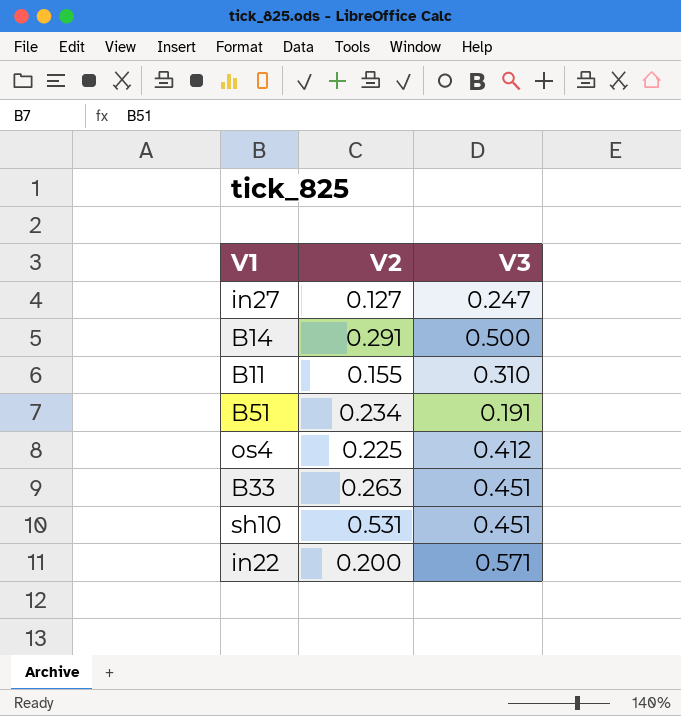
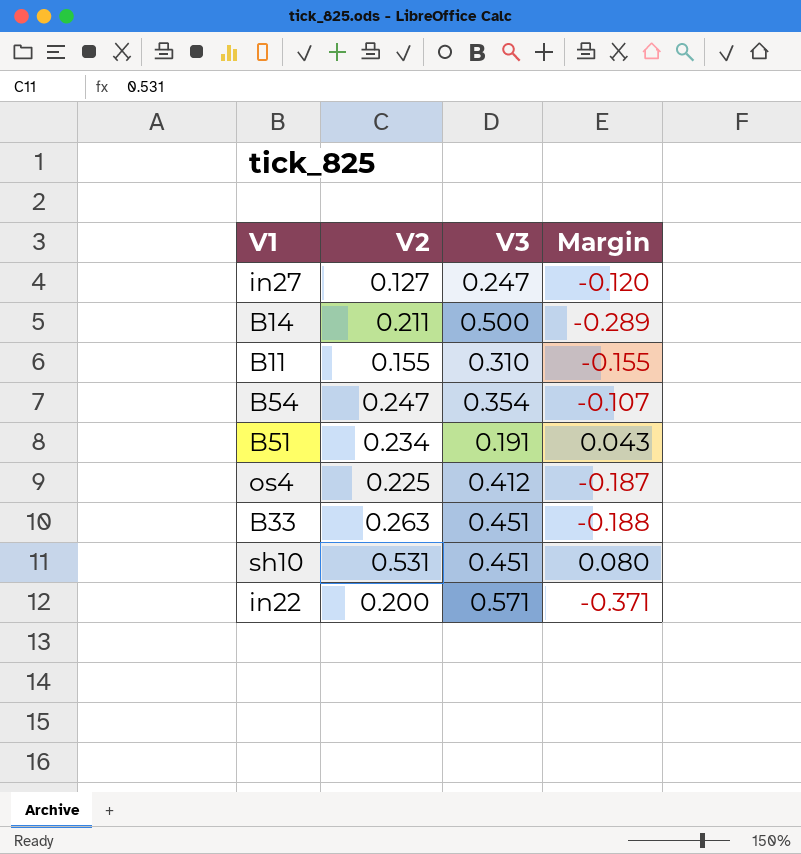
column Margin | formula: none -> [V2] - [V3]
B14 | V2: 0.291 -> 0.211
row B54: none -> 0.247 | 0.354 | -0.107

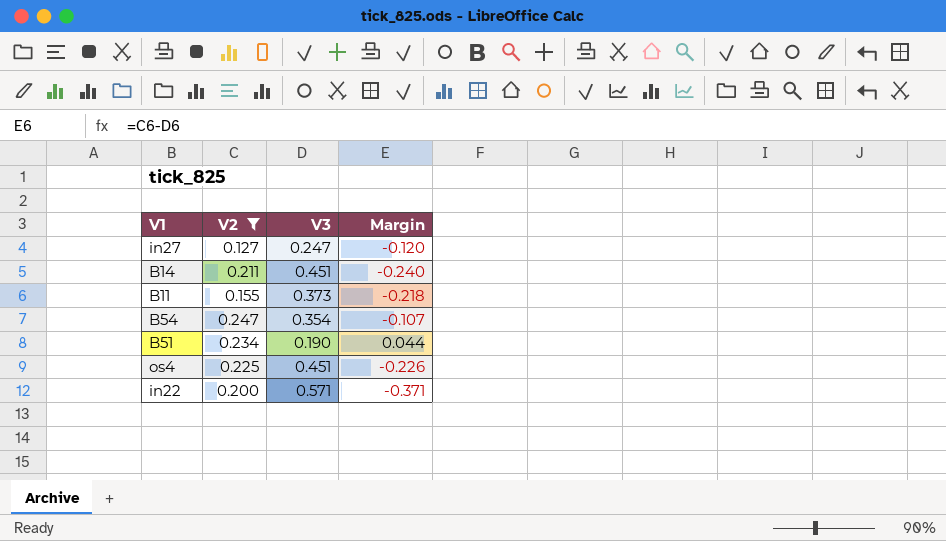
filter: none -> V2 <= 0.247
B14 | V3: 0.500 -> 0.451
B14 | Margin: -0.289 -> -0.240
B11 | V3: 0.310 -> 0.373
B11 | Margin: -0.155 -> -0.218
B51 | V3: 0.191 -> 0.190
B51 | Margin: 0.043 -> 0.044
os4 | V3: 0.412 -> 0.451
os4 | Margin: -0.187 -> -0.226

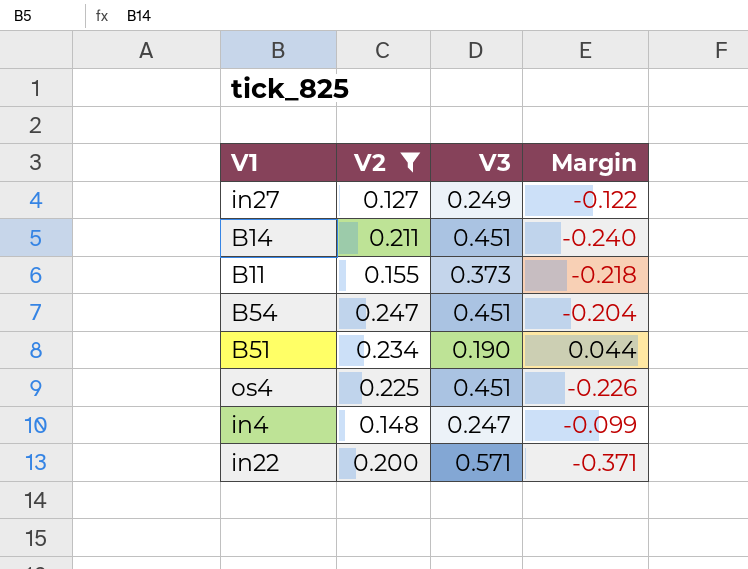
in27 | V3: 0.247 -> 0.249
in27 | Margin: -0.120 -> -0.122
B54 | V3: 0.354 -> 0.451
B54 | Margin: -0.107 -> -0.204
row in4: none -> 0.148 | 0.247 | -0.099

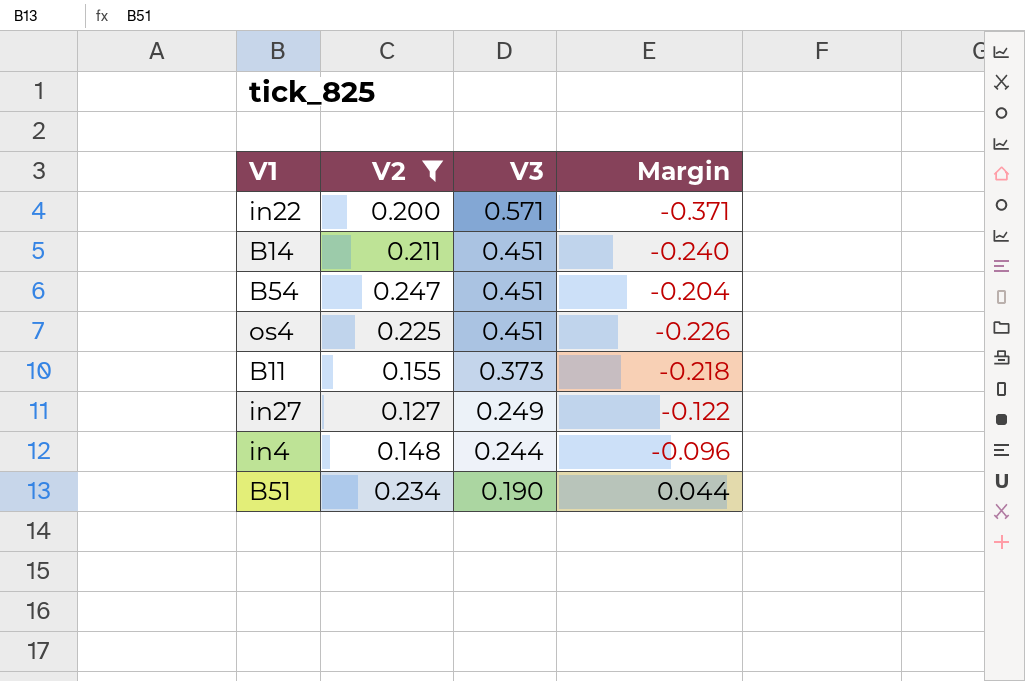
row order: none -> V3 descending
in4 | V3: 0.247 -> 0.244
in4 | Margin: -0.099 -> -0.096

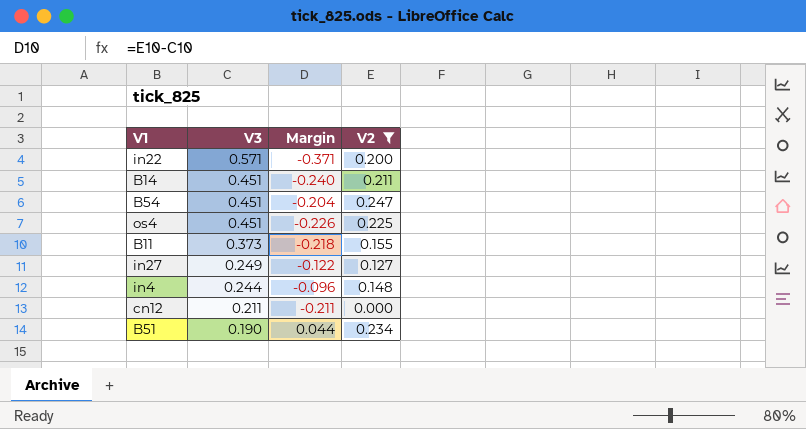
column V2 | position: 2 -> 4
row cn12: none -> 0.211 | -0.211 | 0.000

